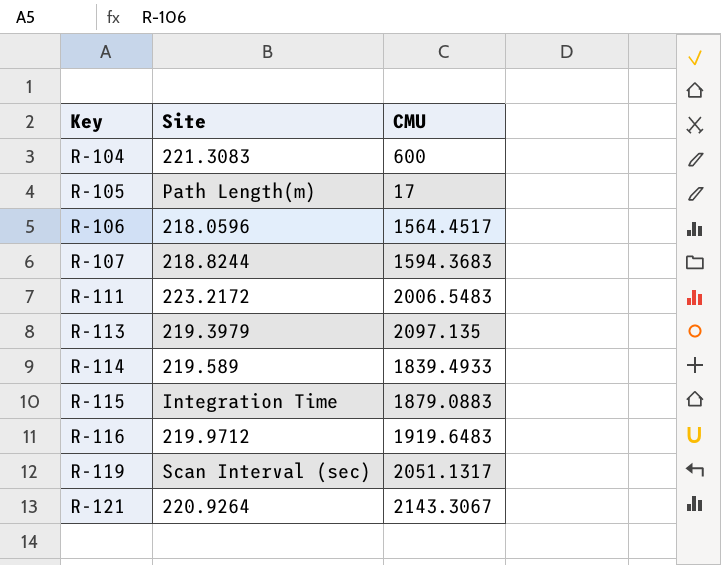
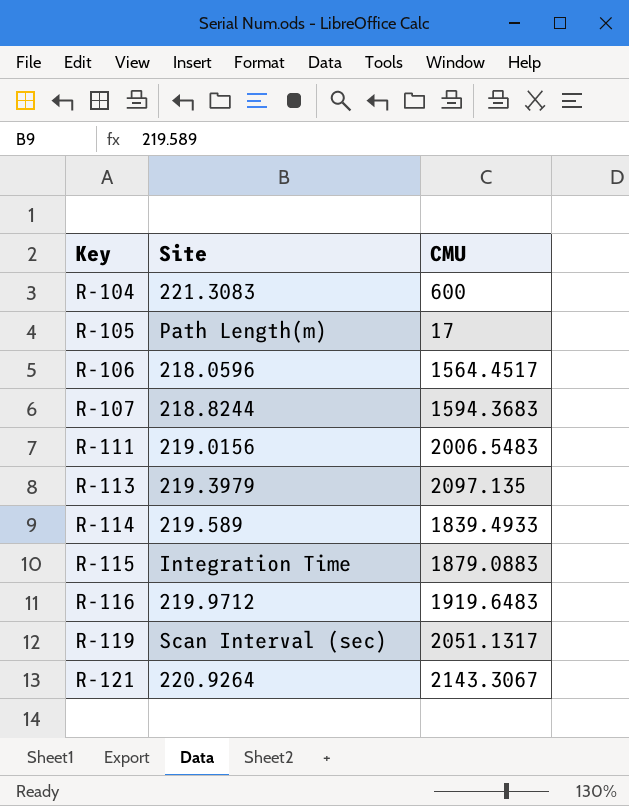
R-111 | Site: 223.2172 -> 219.0156

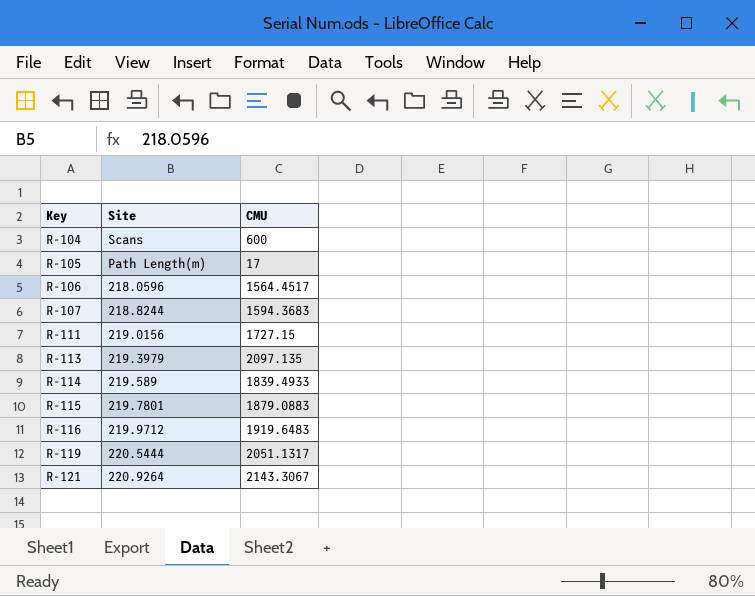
R-104 | Site: 221.3083 -> Scans
R-111 | CMU: 2006.5483 -> 1727.15
R-115 | Site: Integration Time -> 219.7801
R-119 | Site: Scan Interval (sec) -> 220.5444

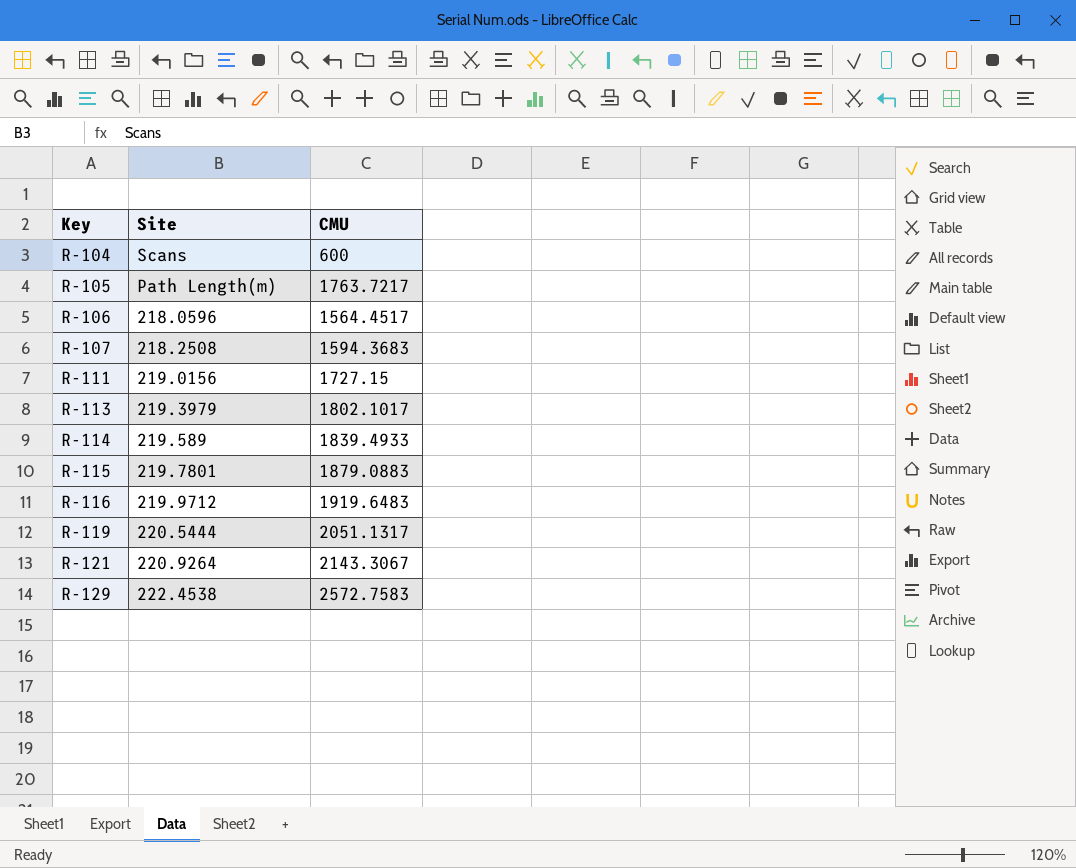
R-105 | CMU: 17 -> 1763.7217
R-107 | Site: 218.8244 -> 218.2508
R-113 | CMU: 2097.135 -> 1802.1017
row R-129: none -> 222.4538 | 2572.7583

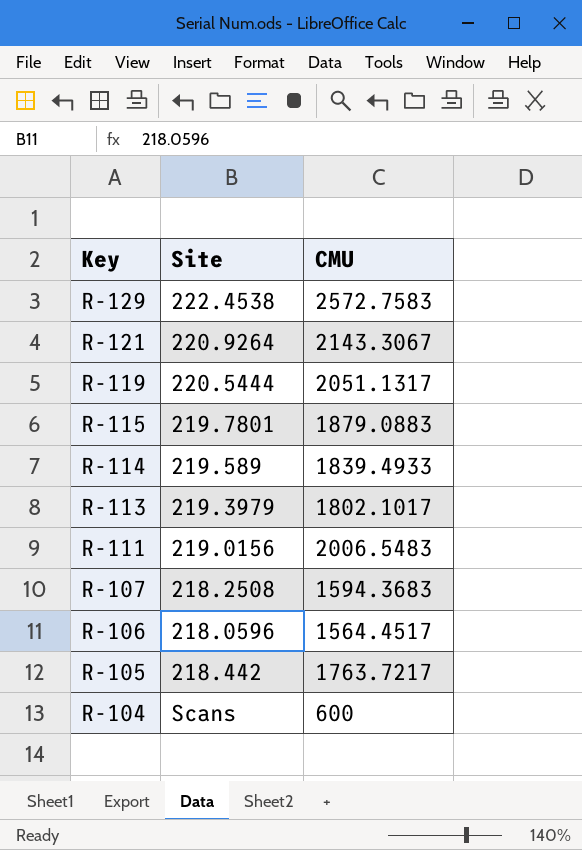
row order: Key ascending -> Key descending
row R-116: 219.9712 | 1919.6483 -> none
R-111 | CMU: 1727.15 -> 2006.5483
R-105 | Site: Path Length(m) -> 218.442

